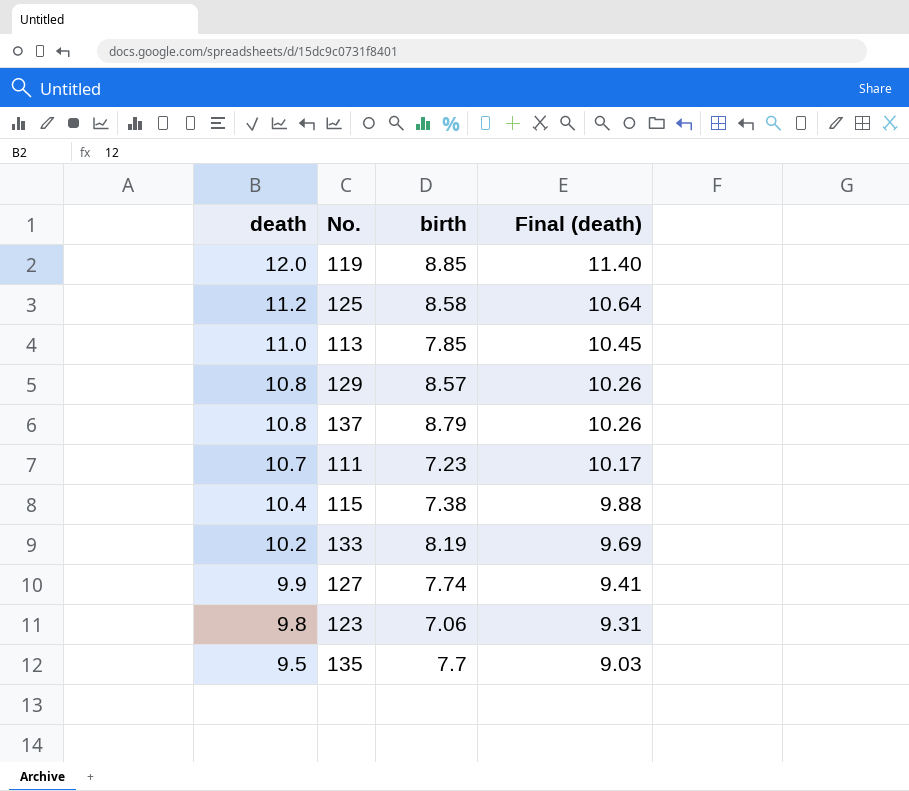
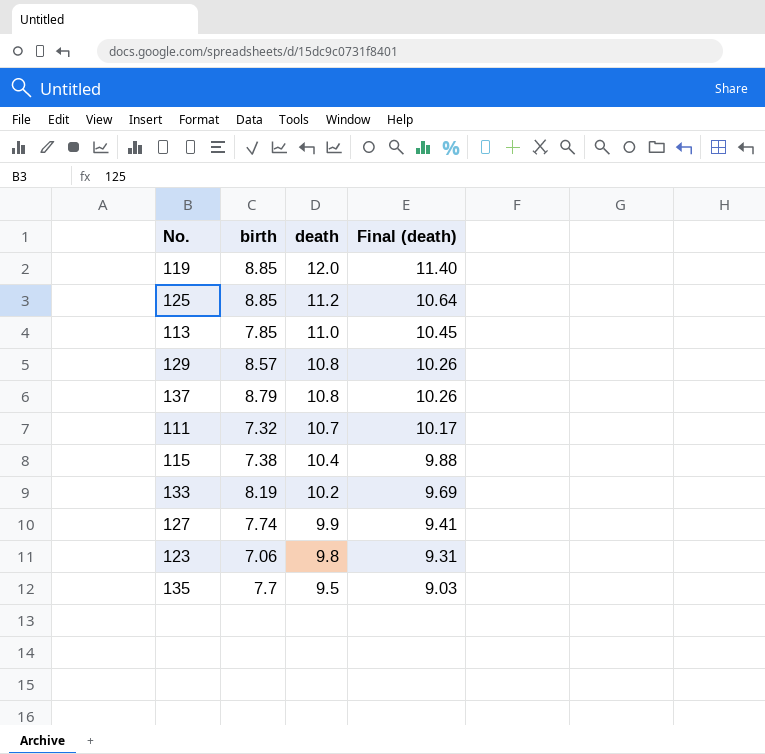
column death | position: 1 -> 3
125 | birth: 8.58 -> 8.85
111 | birth: 7.23 -> 7.32

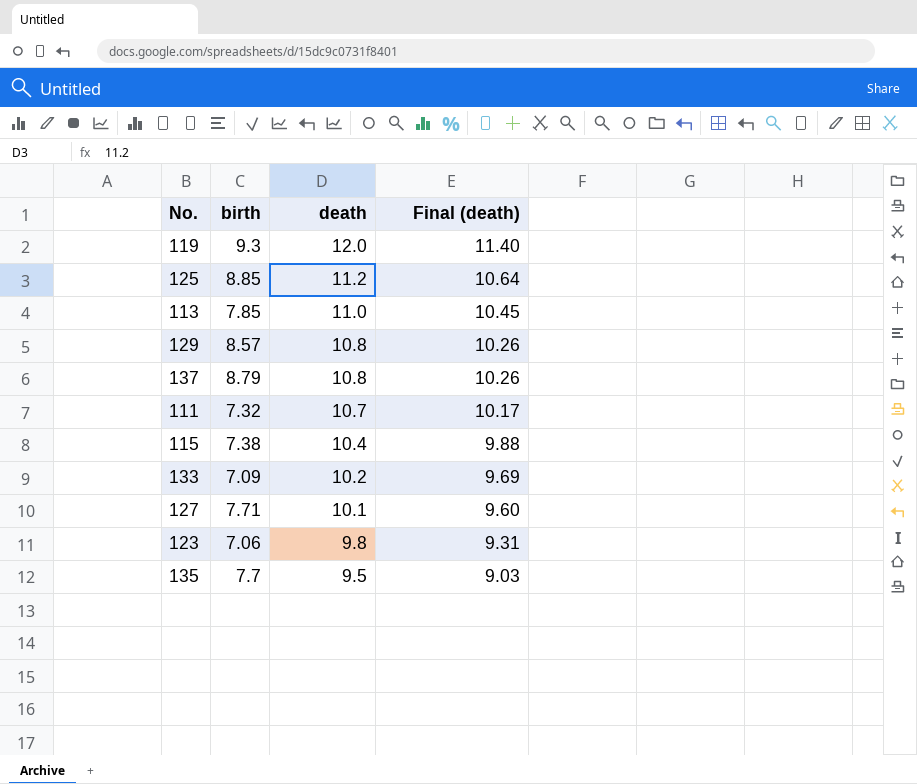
119 | birth: 8.85 -> 9.3
133 | birth: 8.19 -> 7.09
127 | birth: 7.74 -> 7.71
127 | death: 9.9 -> 10.1
127 | Final (death): 9.41 -> 9.60

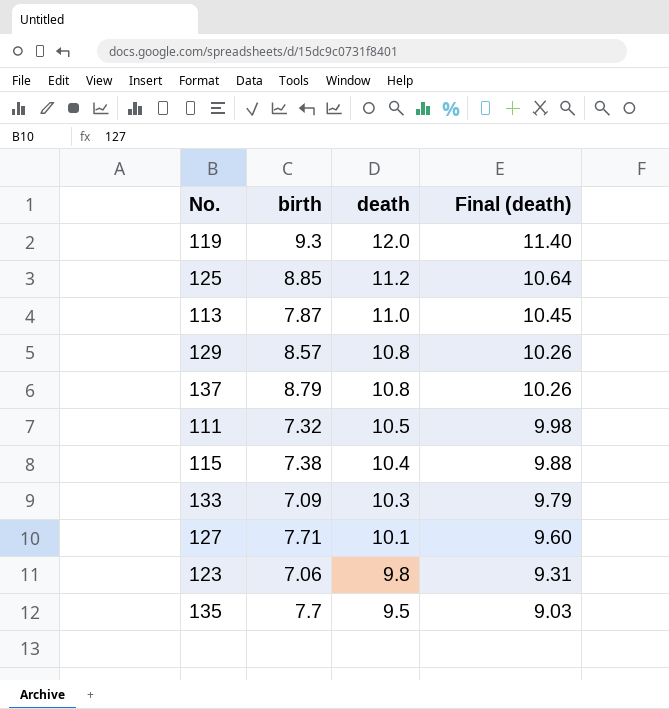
113 | birth: 7.85 -> 7.87
111 | death: 10.7 -> 10.5
111 | Final (death): 10.17 -> 9.98
133 | death: 10.2 -> 10.3
133 | Final (death): 9.69 -> 9.79

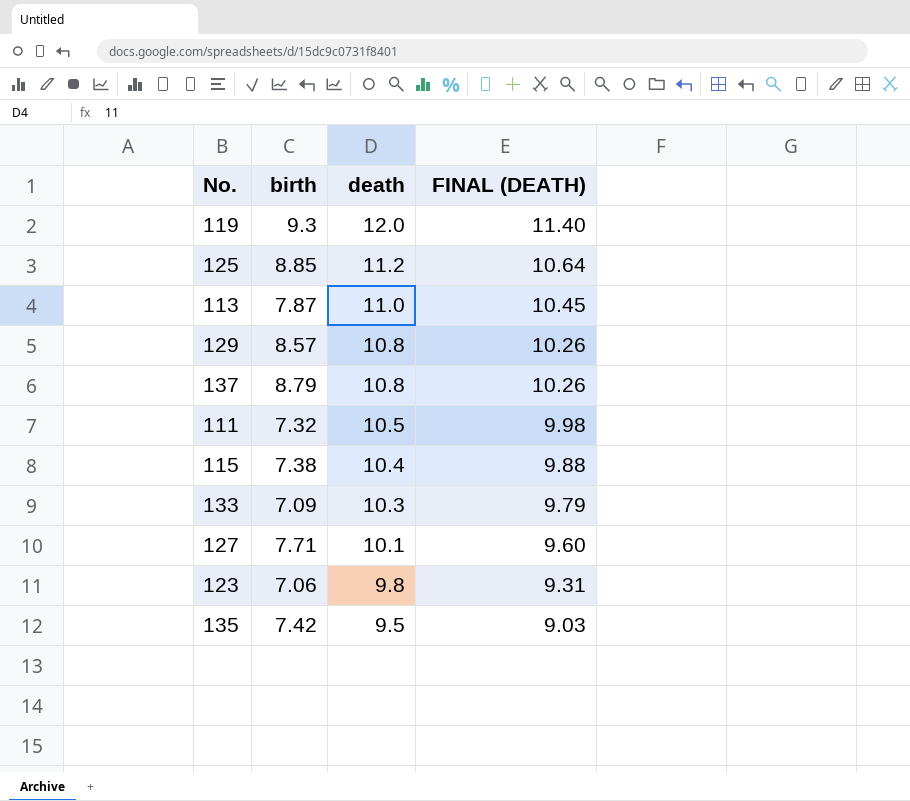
column name: Final (death) -> FINAL (DEATH)
135 | birth: 7.7 -> 7.42

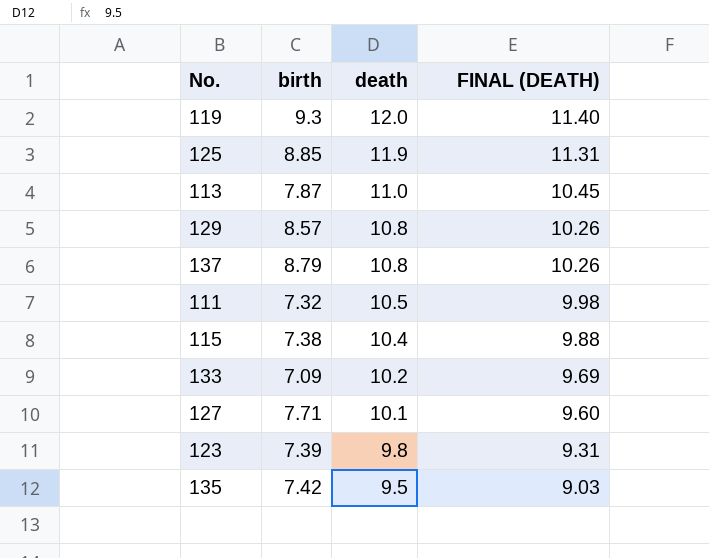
125 | death: 11.2 -> 11.9
125 | FINAL (DEATH): 10.64 -> 11.31
133 | death: 10.3 -> 10.2
133 | FINAL (DEATH): 9.79 -> 9.69
123 | birth: 7.06 -> 7.39

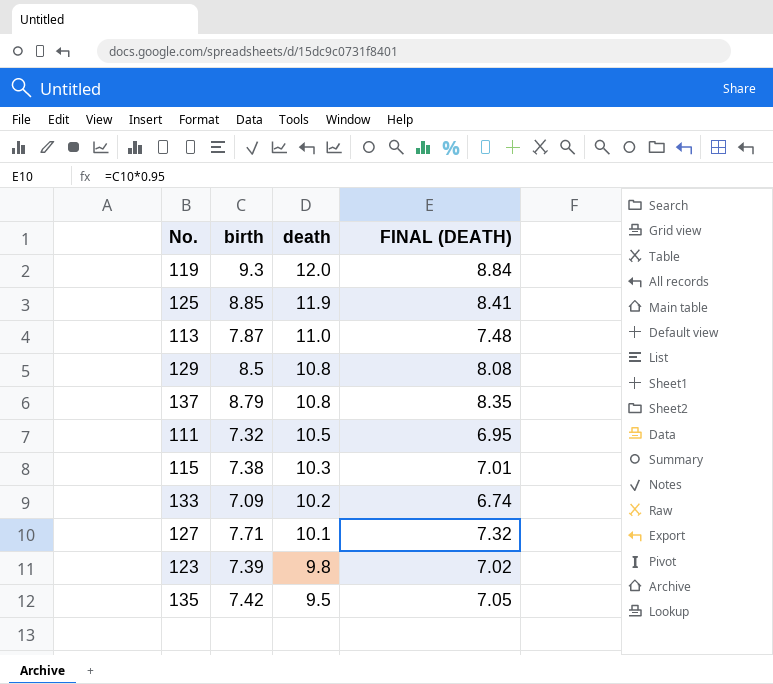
column FINAL (DEATH) | formula: [death] * 0.95 -> [birth] * 0.95
129 | birth: 8.57 -> 8.5
115 | death: 10.4 -> 10.3

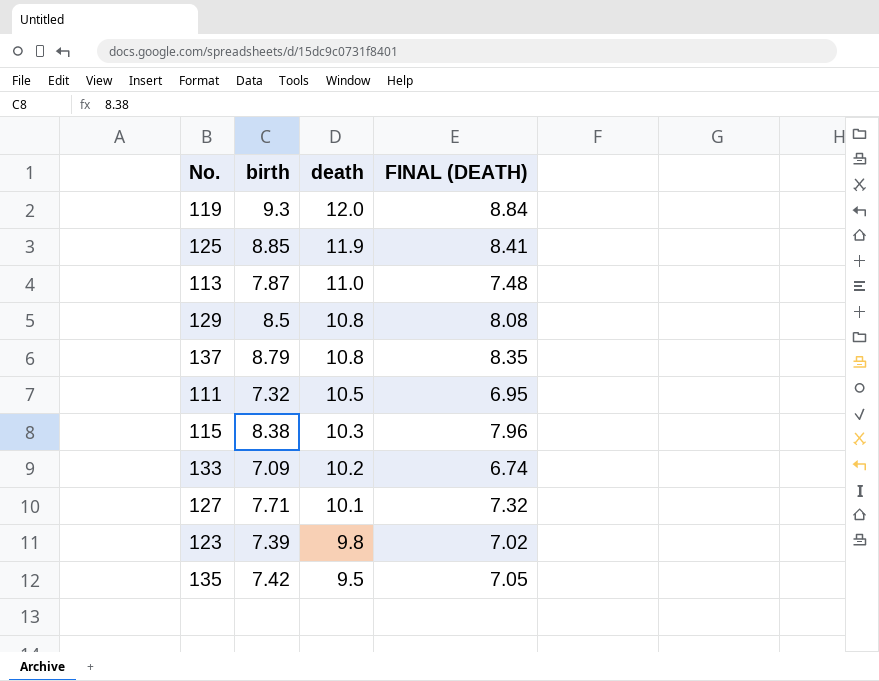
115 | birth: 7.38 -> 8.38
115 | FINAL (DEATH): 7.01 -> 7.96

